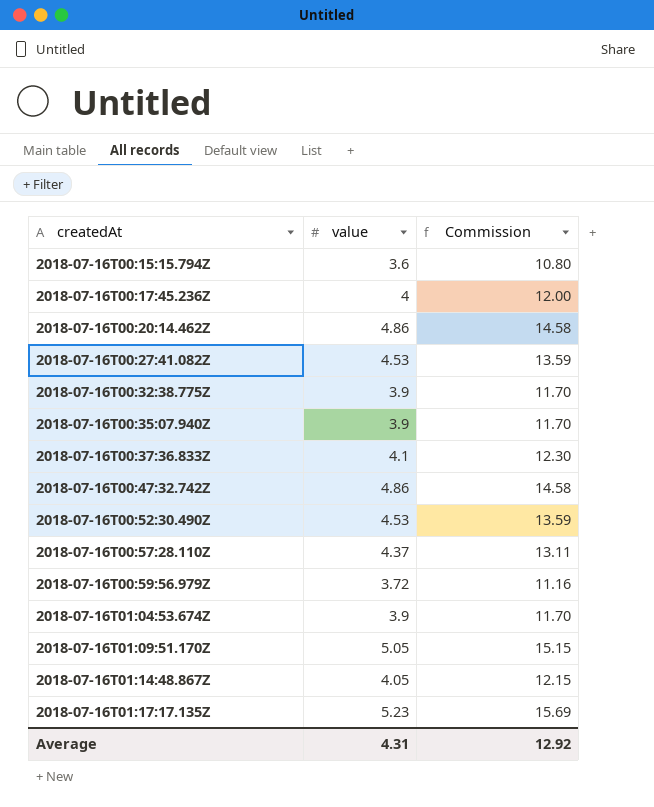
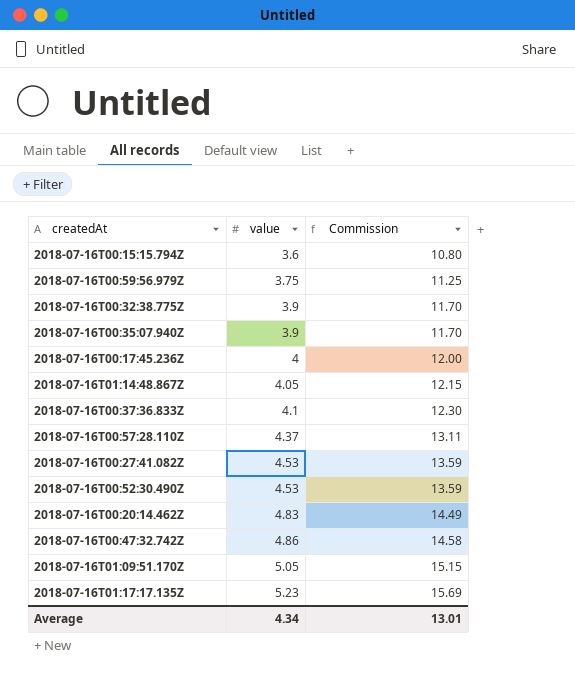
row order: createdAt ascending -> value ascending
row 2018-07-16T01:04:53.674Z: 3.9 | 11.70 -> none
2018-07-16T00:59:56.979Z | value: 3.72 -> 3.75
2018-07-16T00:59:56.979Z | Commission: 11.16 -> 11.25
2018-07-16T00:20:14.462Z | value: 4.86 -> 4.83
2018-07-16T00:20:14.462Z | Commission: 14.58 -> 14.49
Average | value: 4.31 -> 4.34
Average | Commission: 12.92 -> 13.01

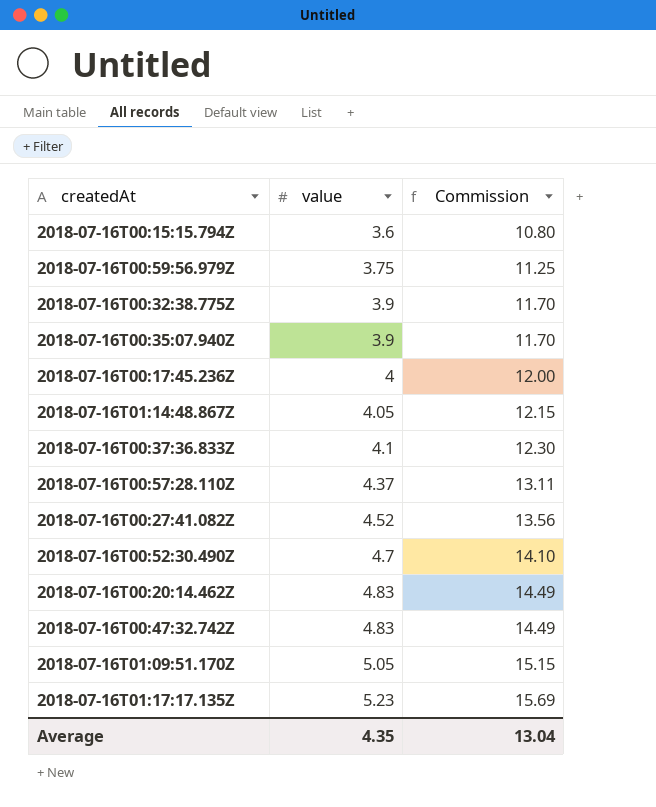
2018-07-16T00:27:41.082Z | value: 4.53 -> 4.52
2018-07-16T00:27:41.082Z | Commission: 13.59 -> 13.56
2018-07-16T00:52:30.490Z | value: 4.53 -> 4.7
2018-07-16T00:52:30.490Z | Commission: 13.59 -> 14.10
2018-07-16T00:47:32.742Z | value: 4.86 -> 4.83
2018-07-16T00:47:32.742Z | Commission: 14.58 -> 14.49
Average | value: 4.34 -> 4.35
Average | Commission: 13.01 -> 13.04

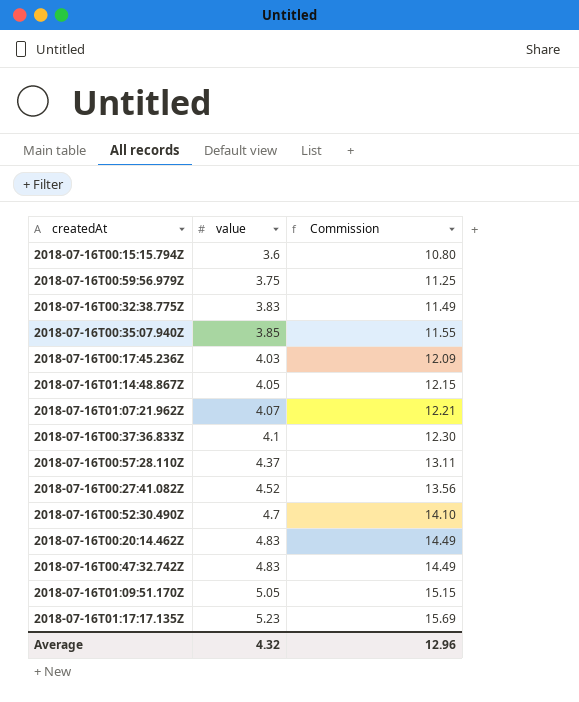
2018-07-16T00:32:38.775Z | value: 3.9 -> 3.83
2018-07-16T00:32:38.775Z | Commission: 11.70 -> 11.49
2018-07-16T00:35:07.940Z | value: 3.9 -> 3.85
2018-07-16T00:35:07.940Z | Commission: 11.70 -> 11.55
2018-07-16T00:17:45.236Z | value: 4 -> 4.03
2018-07-16T00:17:45.236Z | Commission: 12.00 -> 12.09
row 2018-07-16T01:07:21.962Z: none -> 4.07 | 12.21
Average | value: 4.35 -> 4.32
Average | Commission: 13.04 -> 12.96

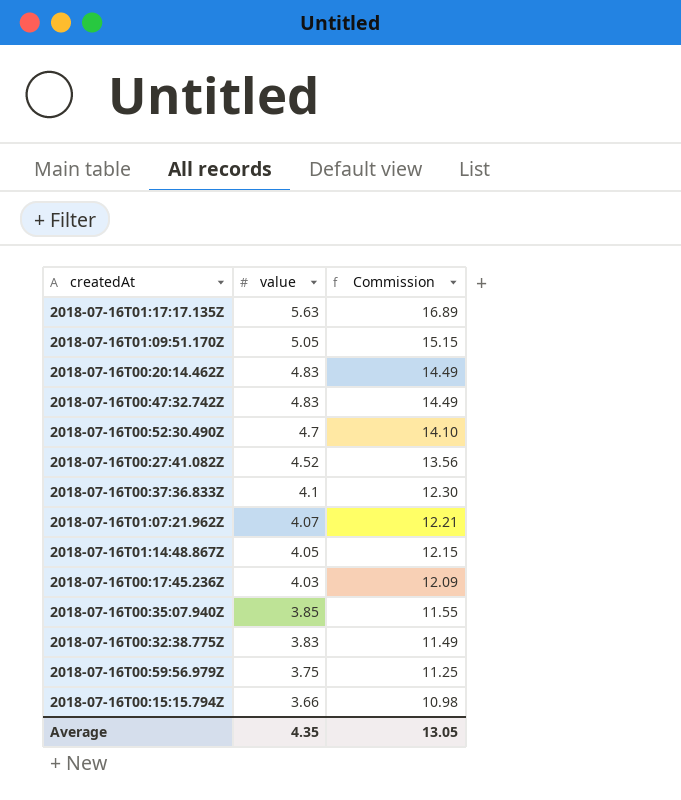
row order: value ascending -> value descending
row 2018-07-16T00:57:28.110Z: 4.37 | 13.11 -> none
2018-07-16T01:17:17.135Z | value: 5.23 -> 5.63
2018-07-16T01:17:17.135Z | Commission: 15.69 -> 16.89
2018-07-16T00:15:15.794Z | value: 3.6 -> 3.66
2018-07-16T00:15:15.794Z | Commission: 10.80 -> 10.98
Average | value: 4.32 -> 4.35
Average | Commission: 12.96 -> 13.05

